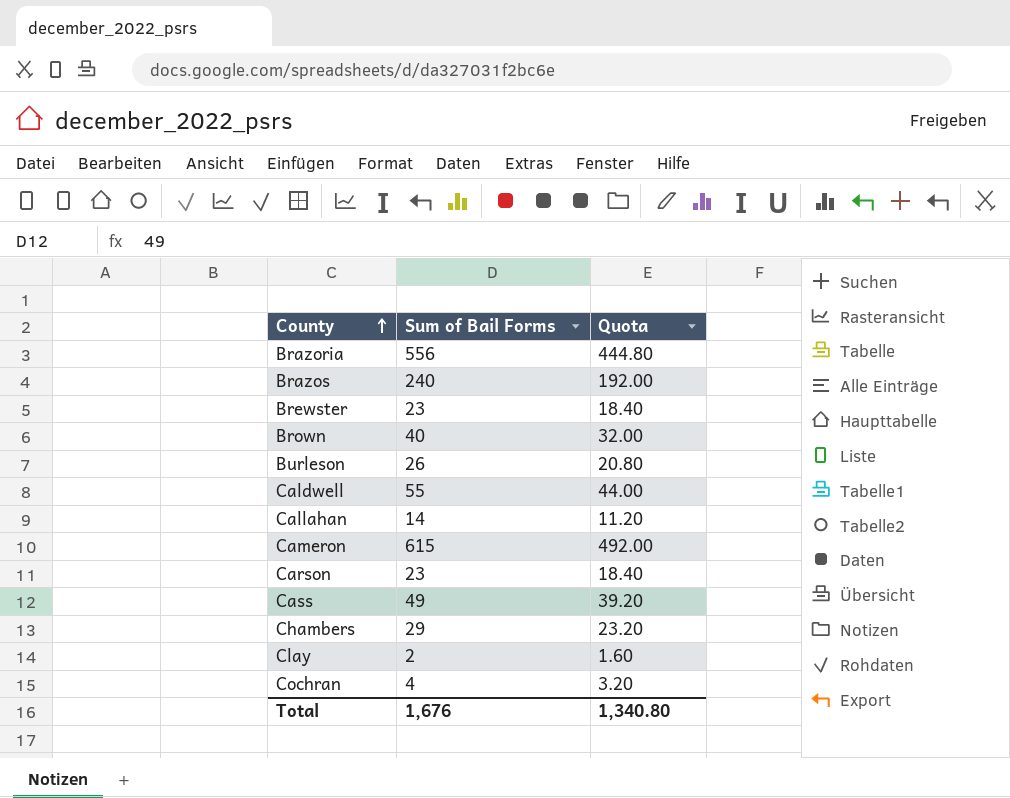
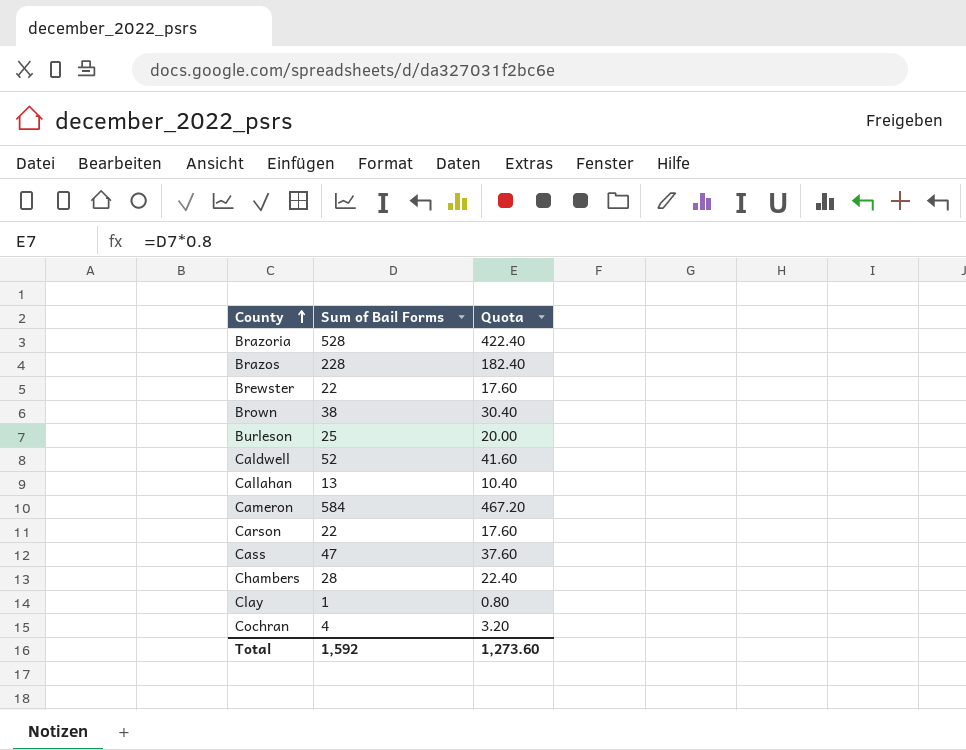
Brazoria | Sum of Bail Forms: 556 -> 528
Brazoria | Quota: 444.80 -> 422.40
Brazos | Sum of Bail Forms: 240 -> 228
Brazos | Quota: 192.00 -> 182.40
Brewster | Sum of Bail Forms: 23 -> 22
Brewster | Quota: 18.40 -> 17.60
Brown | Sum of Bail Forms: 40 -> 38
Brown | Quota: 32.00 -> 30.40
Burleson | Sum of Bail Forms: 26 -> 25
Burleson | Quota: 20.80 -> 20.00
Caldwell | Sum of Bail Forms: 55 -> 52
Caldwell | Quota: 44.00 -> 41.60
Callahan | Sum of Bail Forms: 14 -> 13
Callahan | Quota: 11.20 -> 10.40
Cameron | Sum of Bail Forms: 615 -> 584
Cameron | Quota: 492.00 -> 467.20
Carson | Sum of Bail Forms: 23 -> 22
Carson | Quota: 18.40 -> 17.60
Cass | Sum of Bail Forms: 49 -> 47
Cass | Quota: 39.20 -> 37.60
Chambers | Sum of Bail Forms: 29 -> 28
Chambers | Quota: 23.20 -> 22.40
Clay | Sum of Bail Forms: 2 -> 1
Clay | Quota: 1.60 -> 0.80
Total | Sum of Bail Forms: 1,676 -> 1,592
Total | Quota: 1,340.80 -> 1,273.60

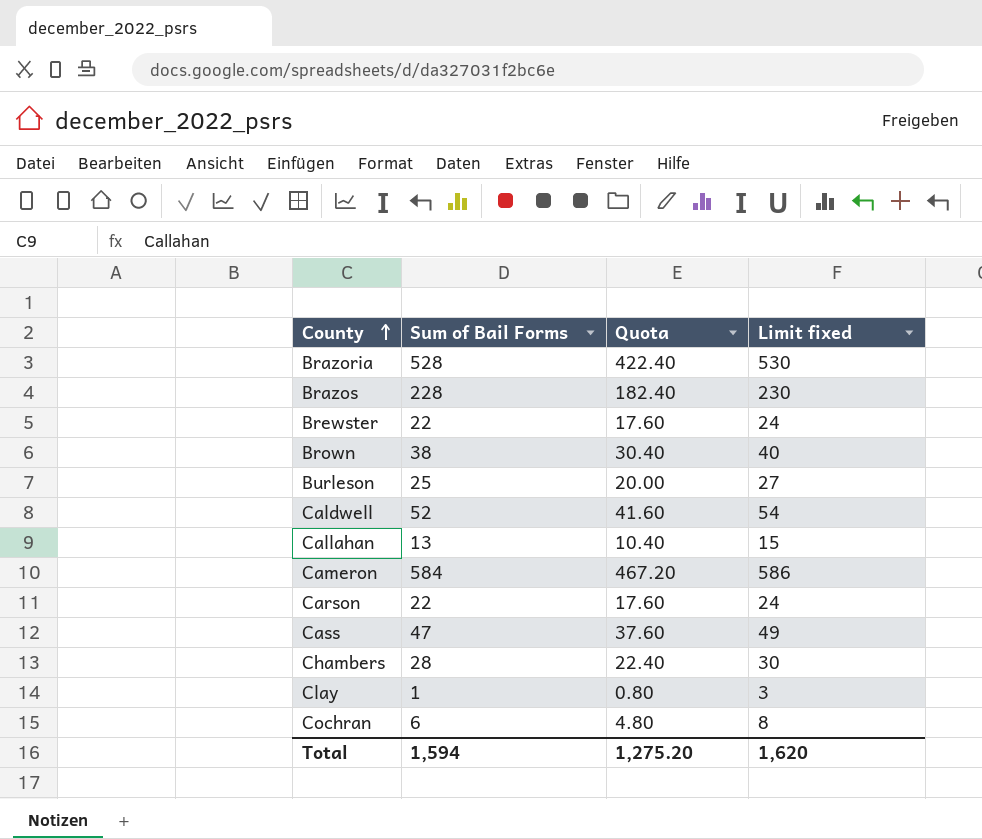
column Limit fixed | formula: none -> [Sum of Bail Forms] + 2
Cochran | Sum of Bail Forms: 4 -> 6
Cochran | Quota: 3.20 -> 4.80
Total | Sum of Bail Forms: 1,592 -> 1,594
Total | Quota: 1,273.60 -> 1,275.20

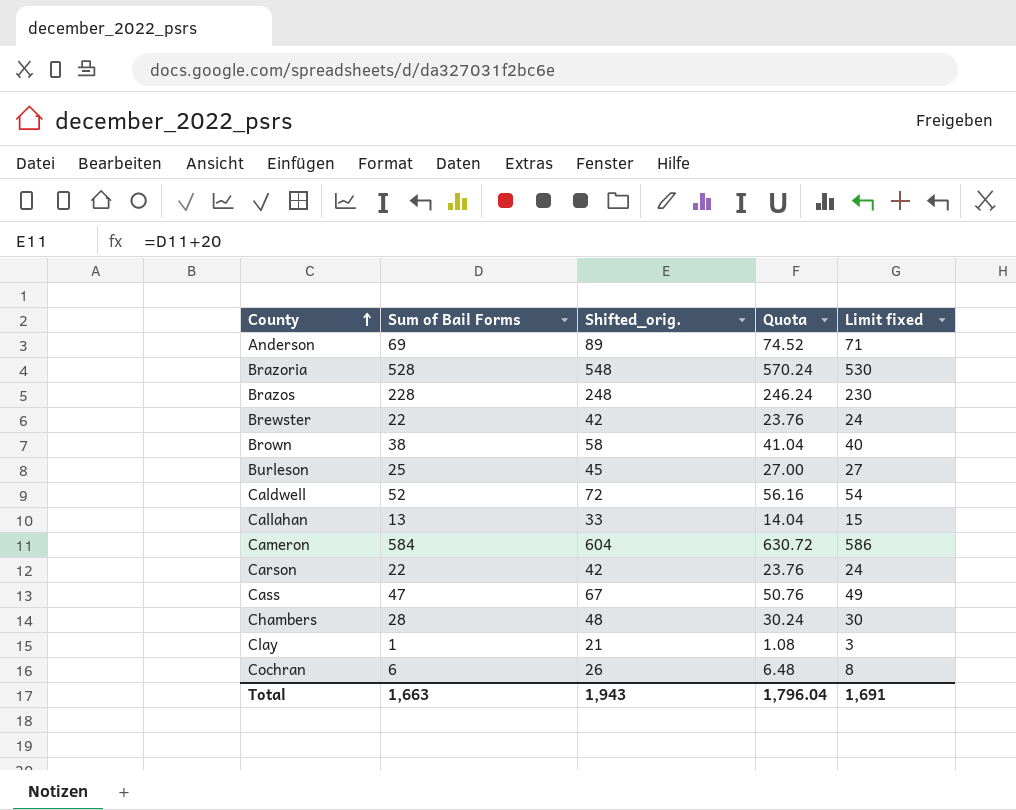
column Shifted_orig. | formula: none -> [Sum of Bail Forms] + 20
column Quota | formula: [Sum of Bail Forms] * 0.8 -> [Sum of Bail Forms] * 1.08
row Anderson: none -> 69 | 89 | 74.52 | 71
Total | Sum of Bail Forms: 1,594 -> 1,663
Total | Quota: 1,275.20 -> 1,796.04
Total | Limit fixed: 1,620 -> 1,691

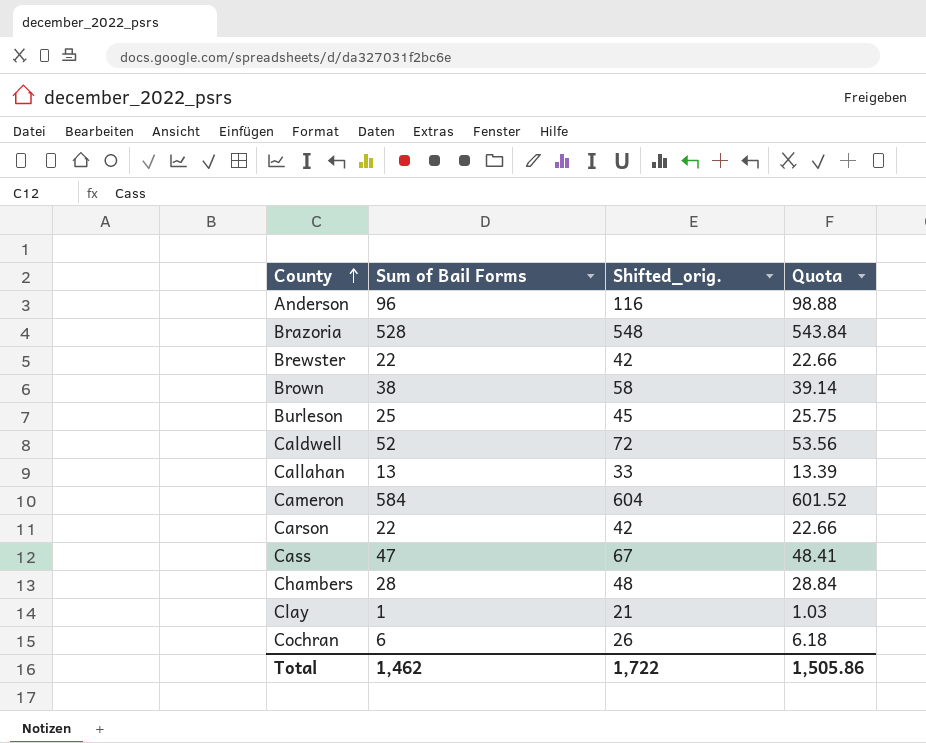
column Limit fixed | formula: [Sum of Bail Forms] + 2 -> none
column Quota | formula: [Sum of Bail Forms] * 1.08 -> [Sum of Bail Forms] * 1.03
row Brazos: 228 | 248 | 246.24 | 230 -> none
Anderson | Sum of Bail Forms: 69 -> 96
Anderson | Shifted_orig.: 89 -> 116
Total | Sum of Bail Forms: 1,663 -> 1,462
Total | Shifted_orig.: 1,943 -> 1,722
Total | Quota: 1,796.04 -> 1,505.86

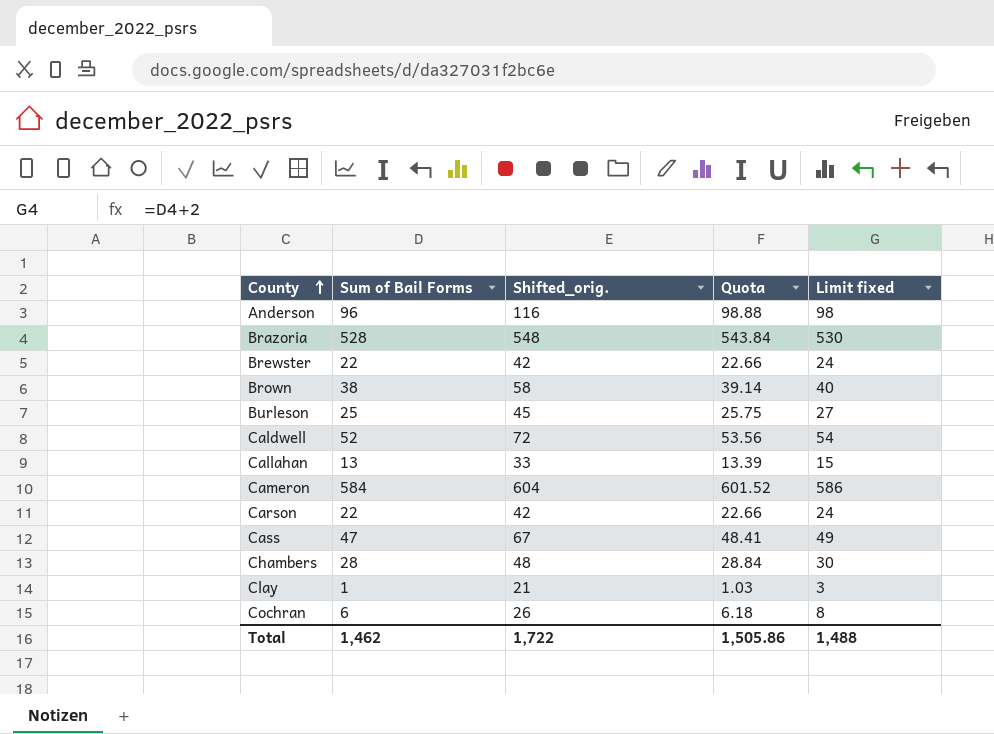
column Limit fixed | formula: none -> [Sum of Bail Forms] + 2

